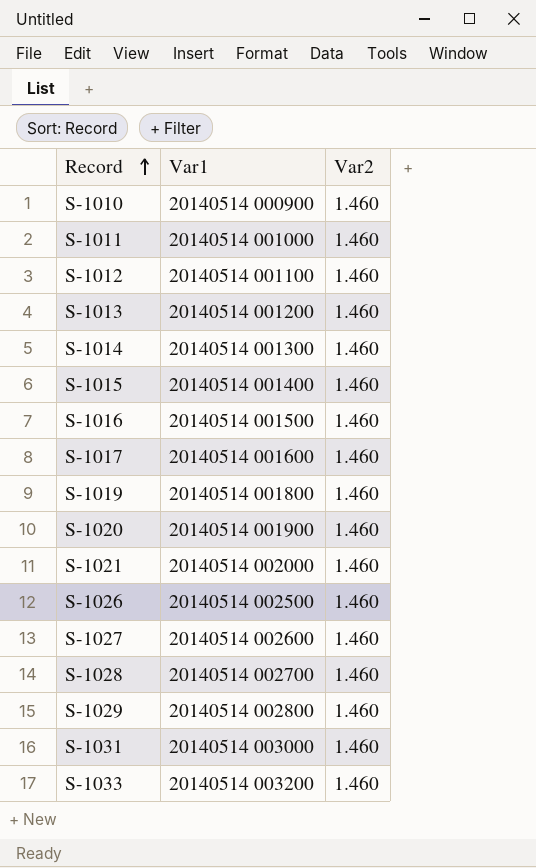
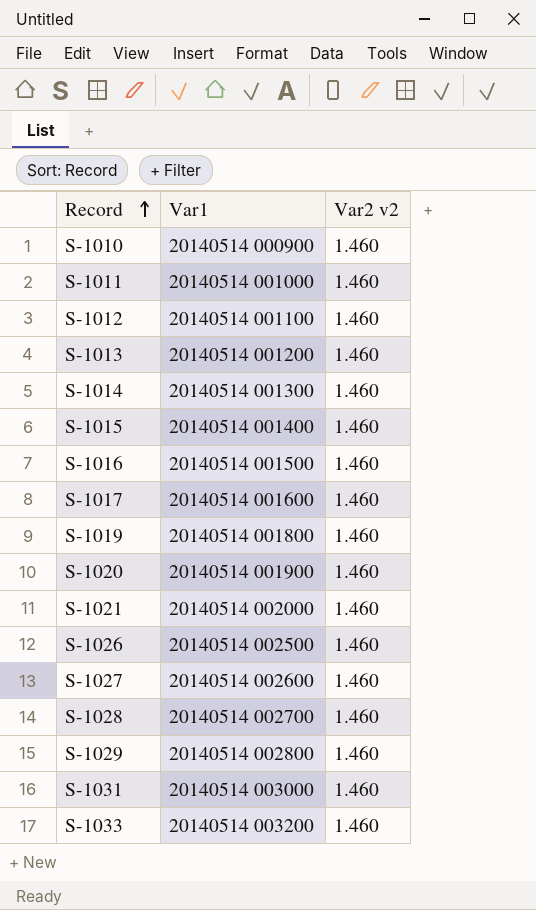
column name: Var2 -> Var2 v2

